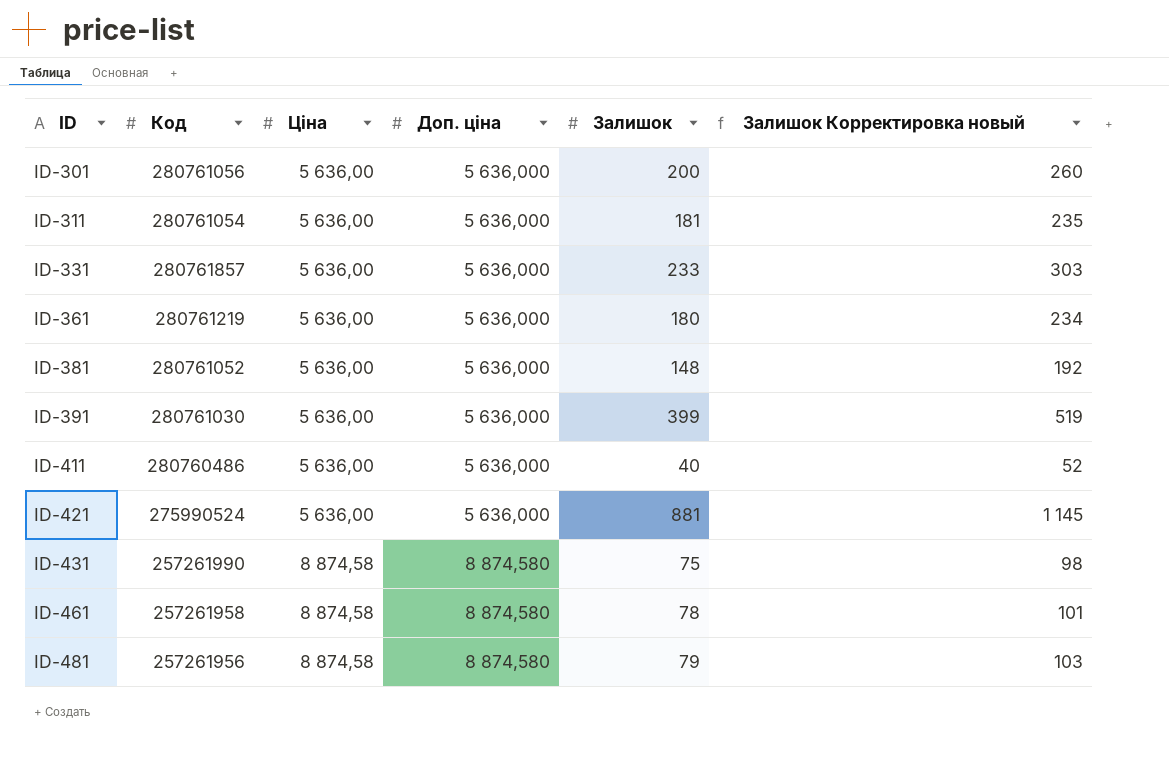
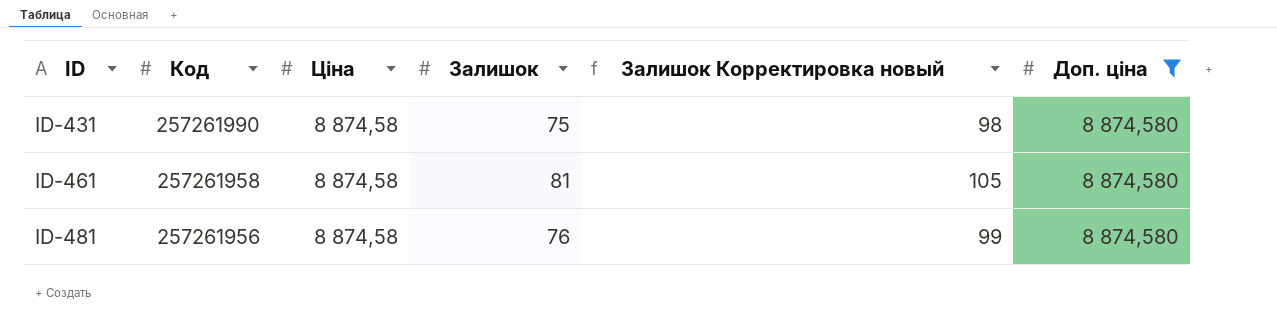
filter: none -> Доп. ціна = 8 874,580
column Доп. ціна | position: 4 -> 6
ID-461 | Залишок: 78 -> 81
ID-461 | Залишок Корректировка новый: 101 -> 105
ID-481 | Залишок: 79 -> 76
ID-481 | Залишок Корректировка новый: 103 -> 99

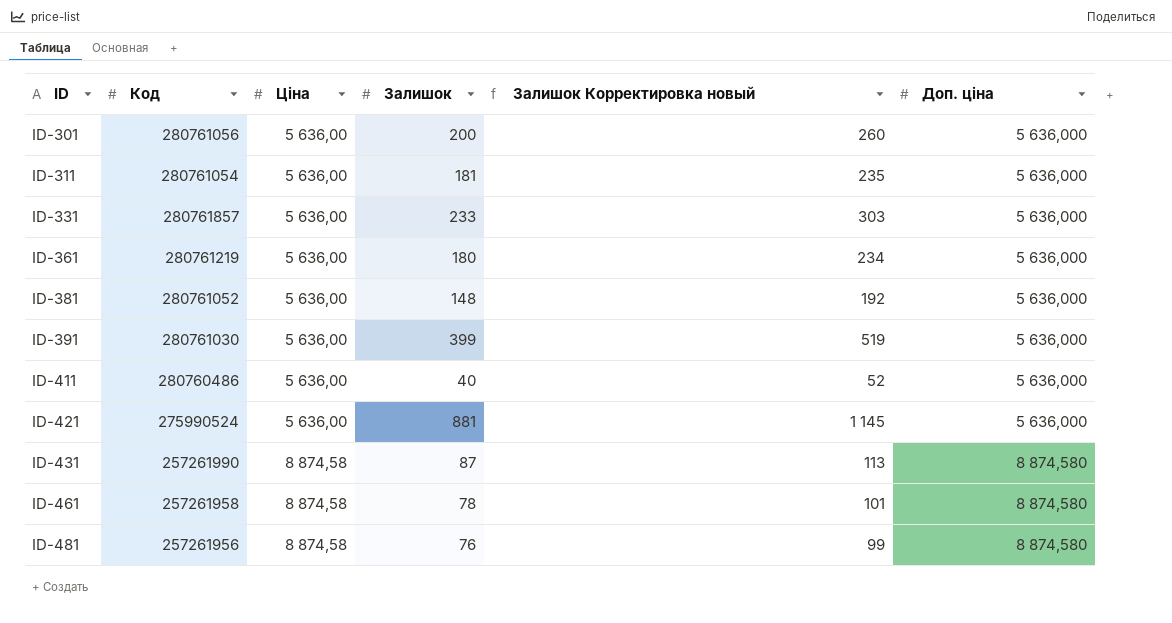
filter: Доп. ціна = 8 874,580 -> none
ID-431 | Залишок: 75 -> 87
ID-431 | Залишок Корректировка новый: 98 -> 113
ID-461 | Залишок: 81 -> 78
ID-461 | Залишок Корректировка новый: 105 -> 101

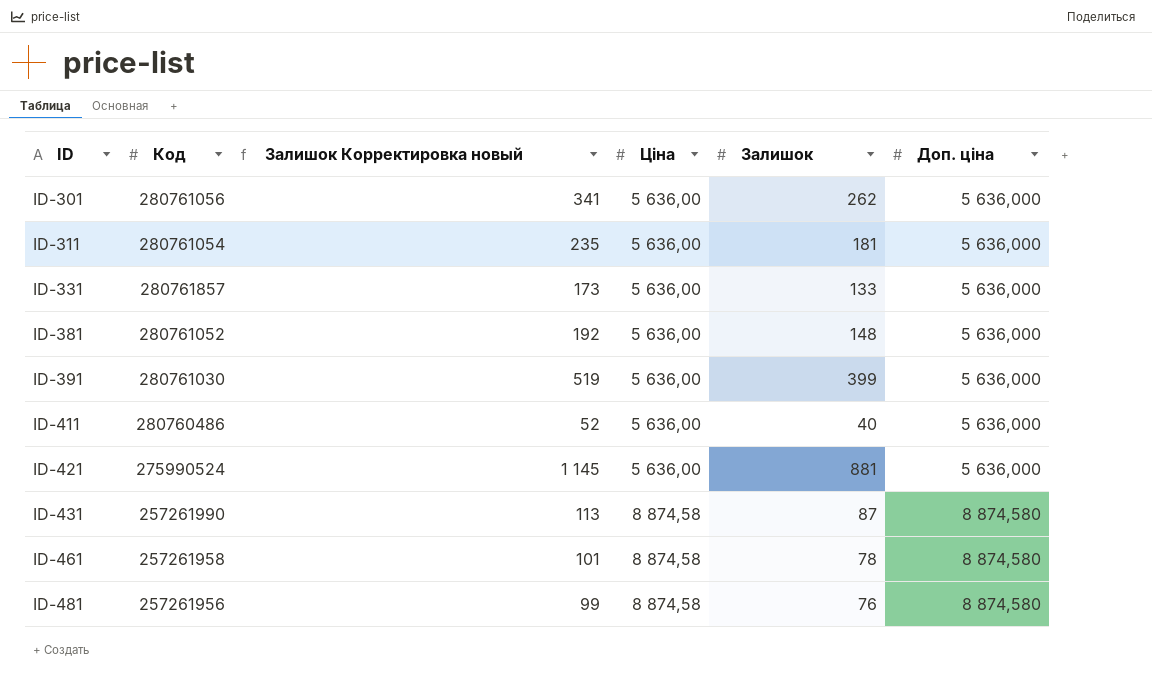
column Залишок Корректировка новый | position: 5 -> 3
row ID-361: 280761219 | 5 636,00 | 180 | 234 | 5 636,000 -> none
ID-301 | Залишок Корректировка новый: 260 -> 341
ID-301 | Залишок: 200 -> 262
ID-331 | Залишок Корректировка новый: 303 -> 173
ID-331 | Залишок: 233 -> 133

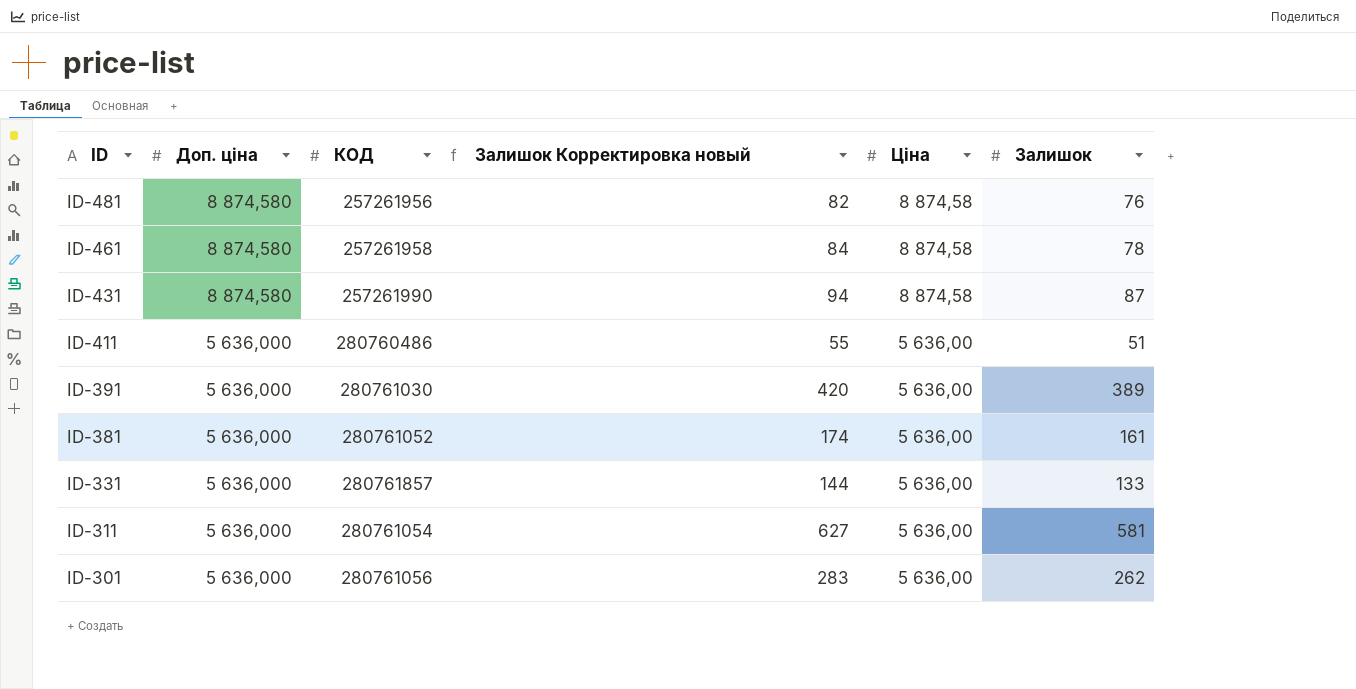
row order: ID ascending -> ID descending
column Доп. ціна | position: 6 -> 2
column name: Код -> КОД
column Залишок Корректировка новый | formula: [Залишок] * 1,3 -> [Залишок] * 1,08
row ID-421: 275990524 | 1 145 | 5 636,00 | 881 | 5 636,000 -> none
ID-411 | Залишок: 40 -> 51
ID-391 | Залишок: 399 -> 389
ID-381 | Залишок: 148 -> 161
ID-311 | Залишок: 181 -> 581

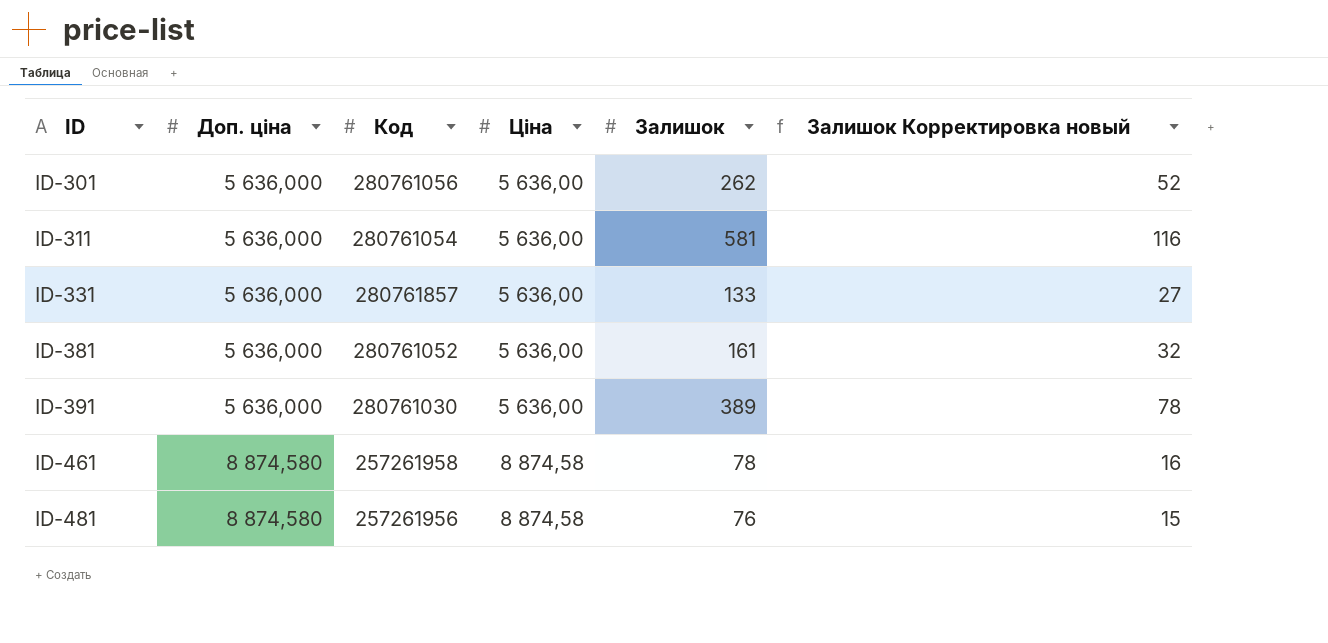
row order: ID descending -> ID ascending
column name: КОД -> Код
column Залишок Корректировка новый | formula: [Залишок] * 1,08 -> [Залишок] * 0,2
column Залишок Корректировка новый | position: 4 -> 6
row ID-431: 8 874,580 | 257261990 | 94 | 8 874,58 | 87 -> none
row ID-411: 5 636,000 | 280760486 | 55 | 5 636,00 | 51 -> none

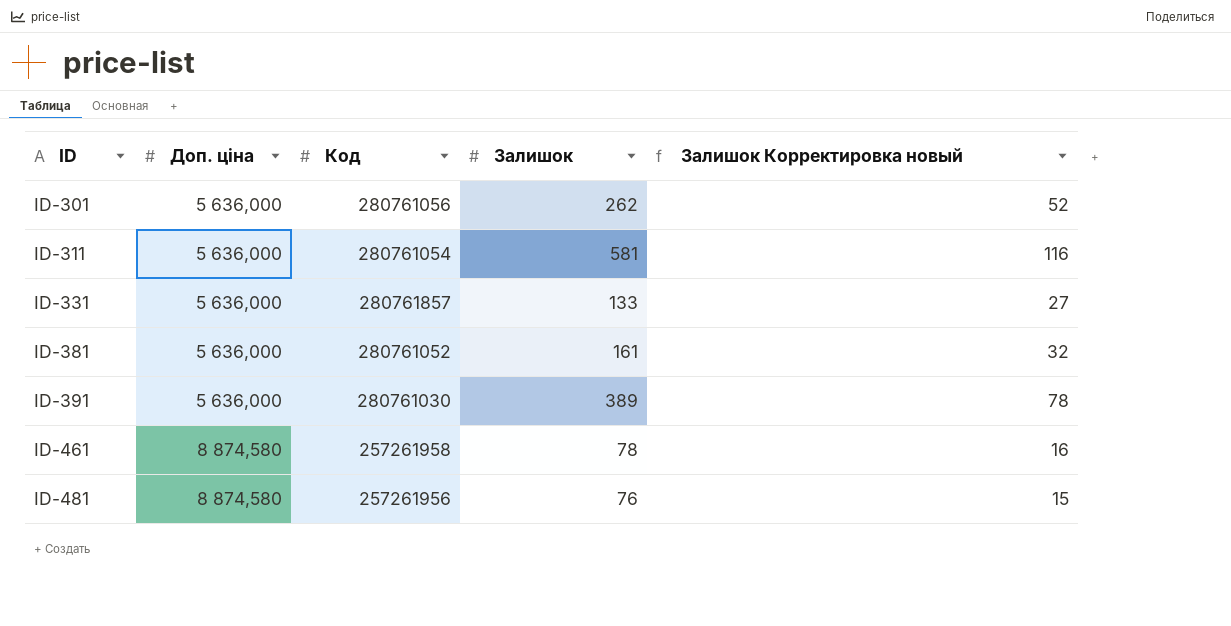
column Ціна | position: 4 -> none

